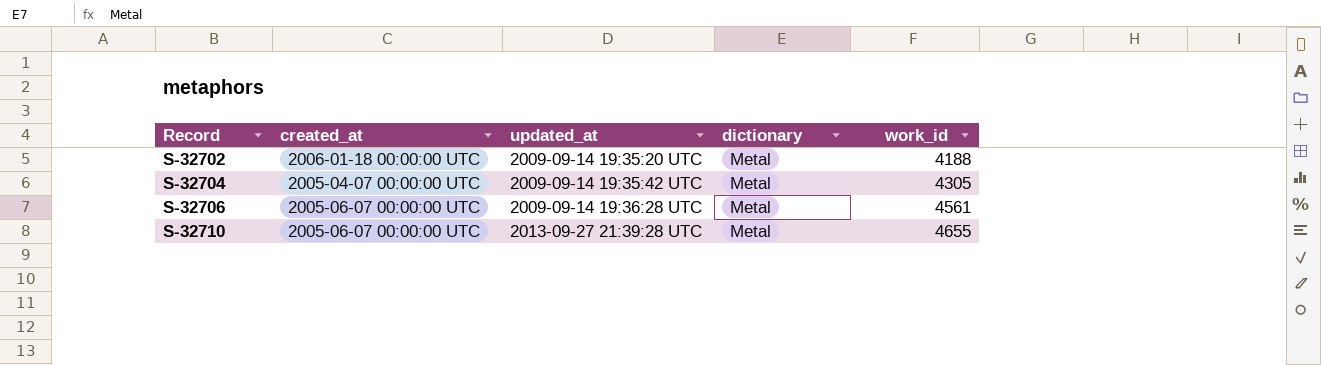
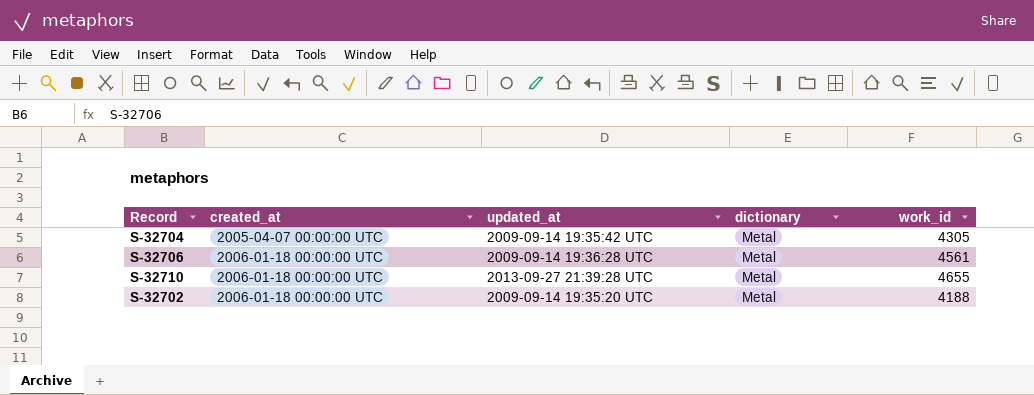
row order: Record ascending -> created_at ascending
S-32706 | created_at: 2005-06-07 00:00:00 UTC -> 2006-01-18 00:00:00 UTC
S-32710 | created_at: 2005-06-07 00:00:00 UTC -> 2006-01-18 00:00:00 UTC

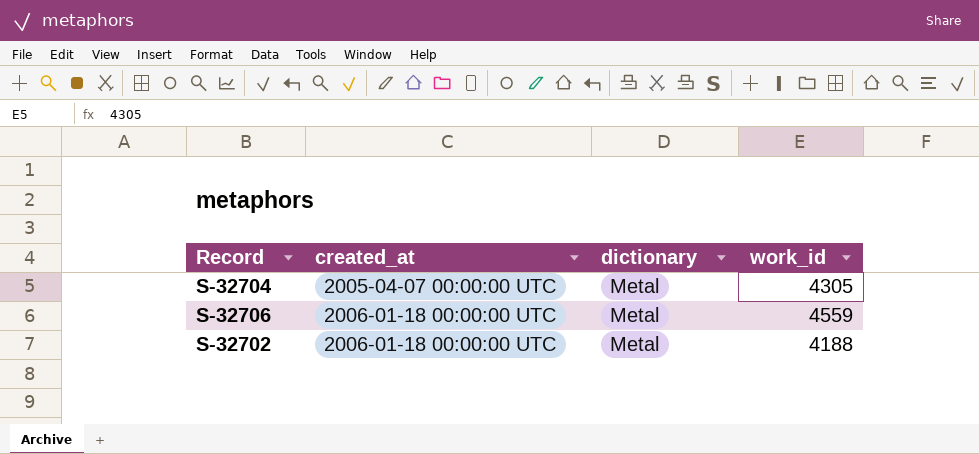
column updated_at | position: 3 -> none
row S-32710: 2006-01-18 00:00:00 UTC | 2013-09-27 21:39:28 UTC | Metal | 4655 -> none
S-32706 | work_id: 4561 -> 4559

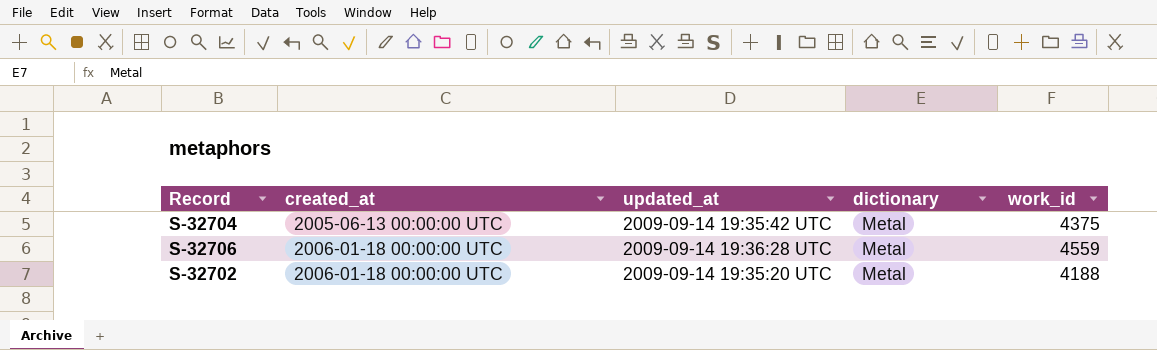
column updated_at | position: none -> 3
S-32704 | created_at: 2005-04-07 00:00:00 UTC -> 2005-06-13 00:00:00 UTC
S-32704 | work_id: 4305 -> 4375

